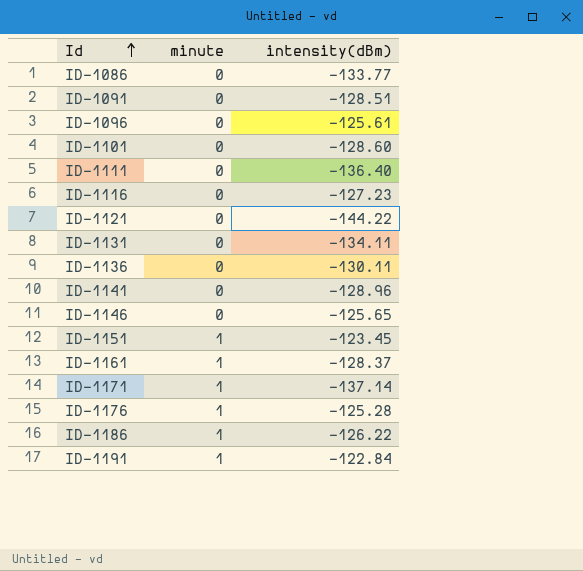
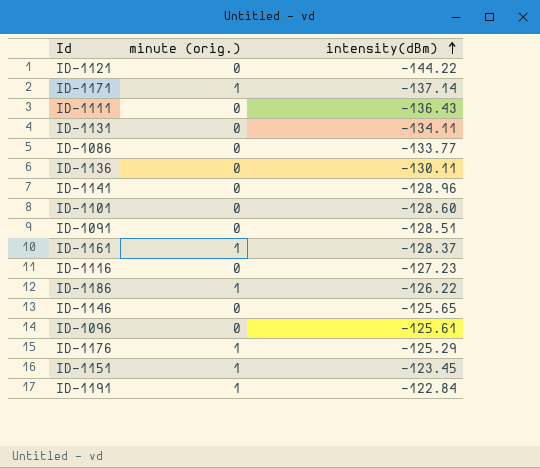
row order: Id ascending -> intensity(dBm) ascending
column name: minute -> minute (orig.)
ID-1111 | intensity(dBm): -136.40 -> -136.43
ID-1176 | intensity(dBm): -125.28 -> -125.29

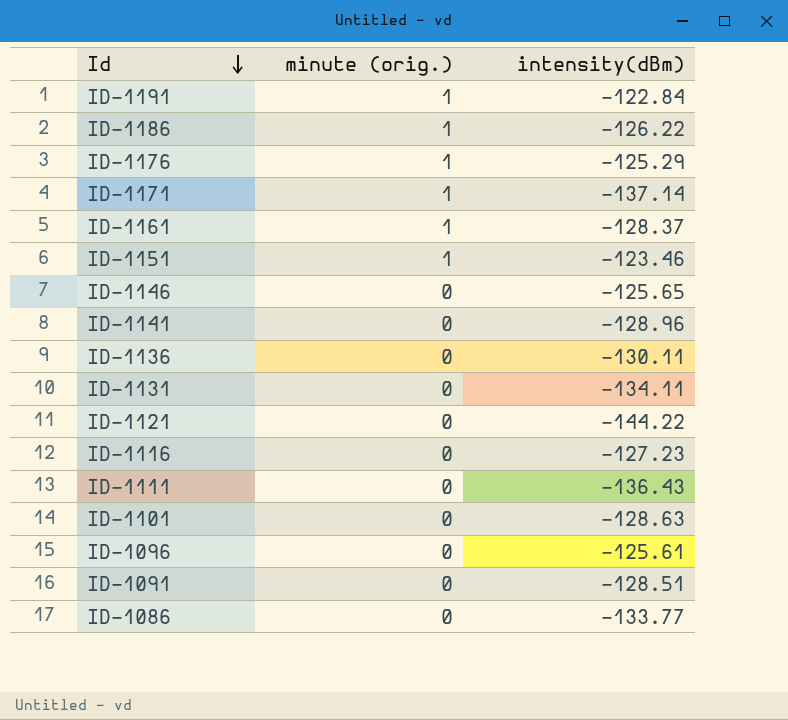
row order: intensity(dBm) ascending -> Id descending
ID-1151 | intensity(dBm): -123.45 -> -123.46
ID-1101 | intensity(dBm): -128.60 -> -128.63

